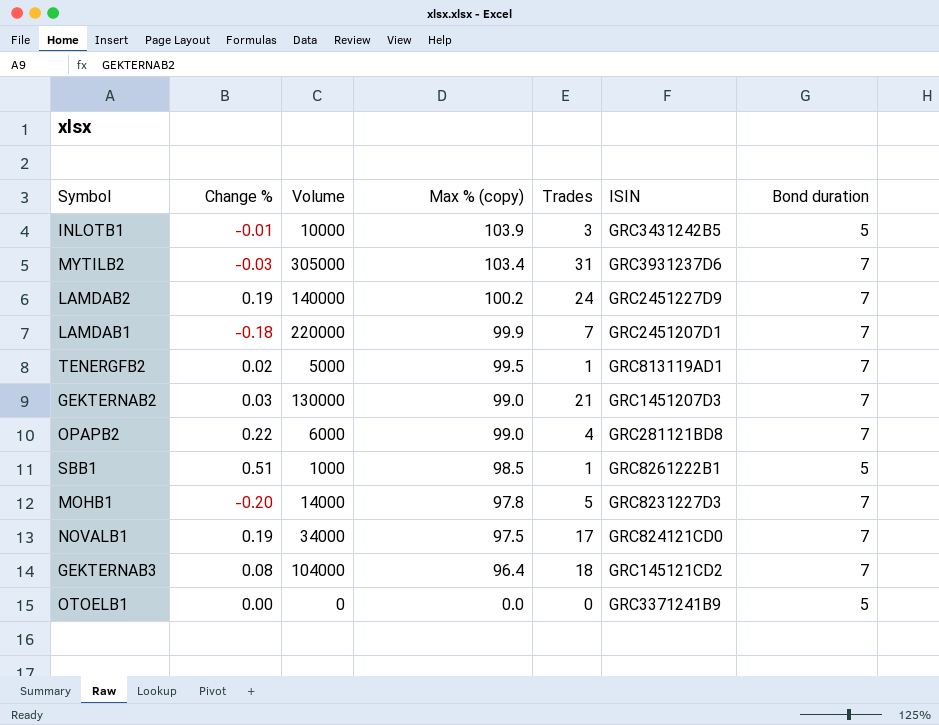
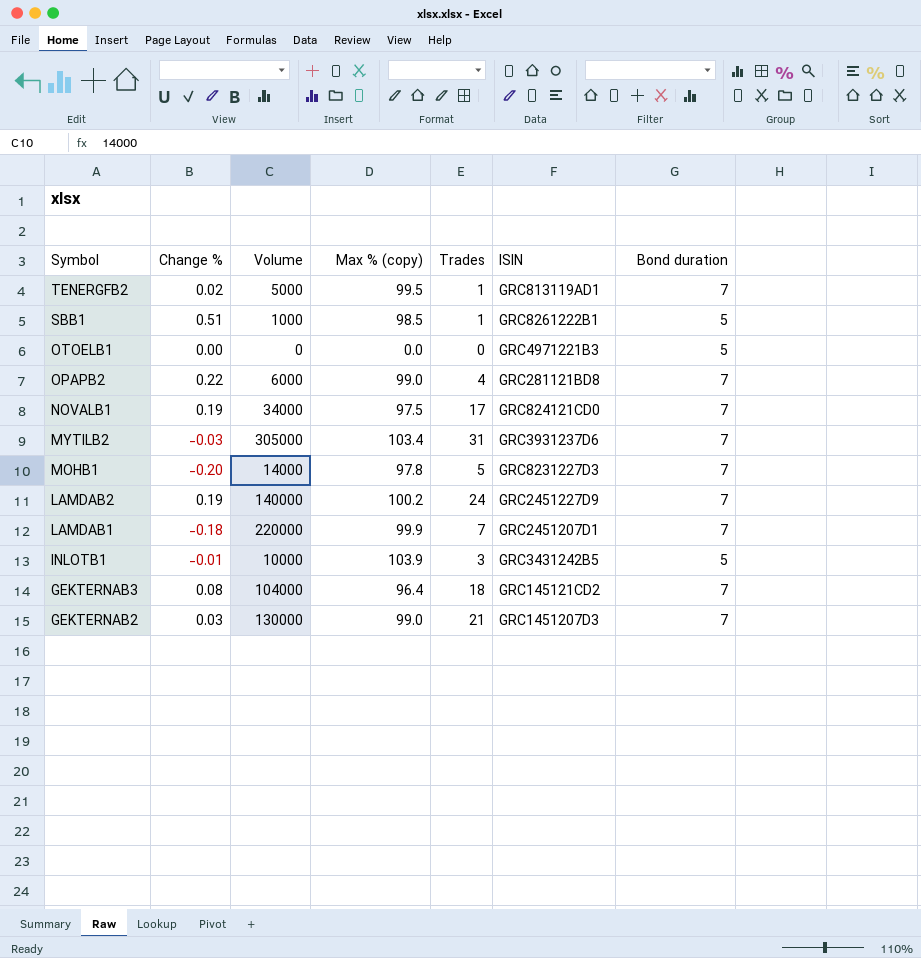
row order: Max % (copy) descending -> Symbol descending
OTOELB1 | ISIN: GRC3371241B9 -> GRC4971221B3

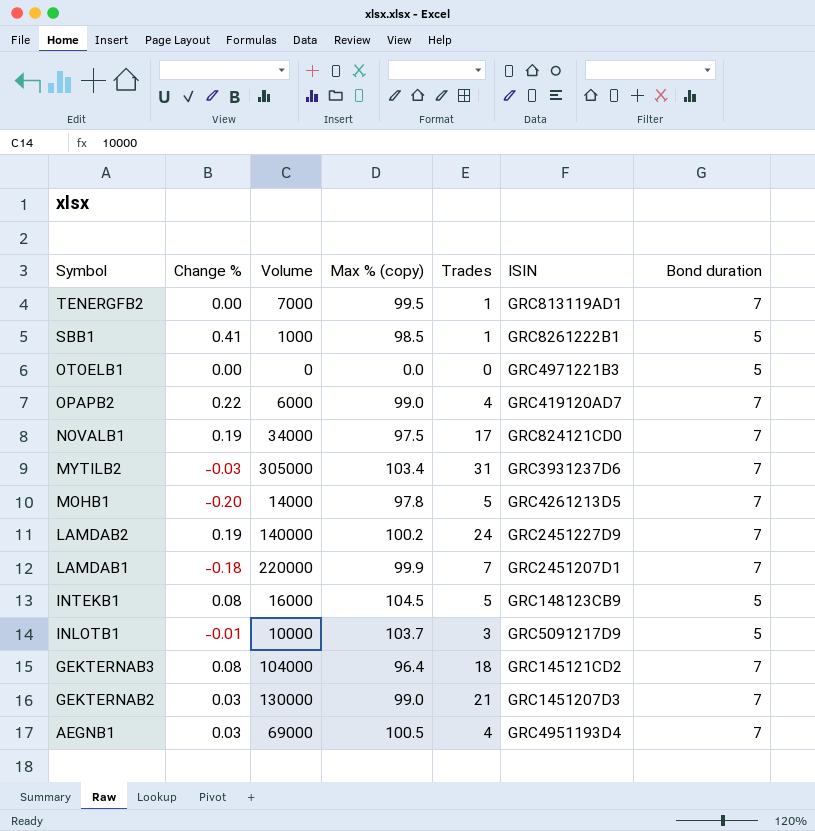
TENERGFB2 | Change %: 0.02 -> 0.00
TENERGFB2 | Volume: 5000 -> 7000
SBB1 | Change %: 0.51 -> 0.41
OPAPB2 | ISIN: GRC281121BD8 -> GRC419120AD7
MOHB1 | ISIN: GRC8231227D3 -> GRC4261213D5
row INTEKB1: none -> 0.08 | 16000 | 104.5 | 5 | GRC148123CB9 | 5
INLOTB1 | Max % (copy): 103.9 -> 103.7
INLOTB1 | ISIN: GRC3431242B5 -> GRC5091217D9
row AEGNB1: none -> 0.03 | 69000 | 100.5 | 4 | GRC4951193D4 | 7

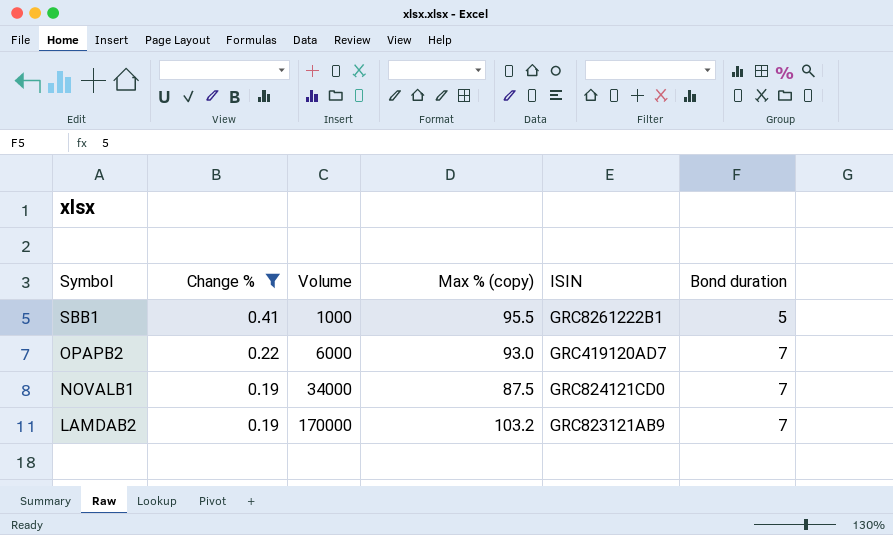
filter: none -> Change % >= 0.19
column Trades | position: 5 -> none
SBB1 | Max % (copy): 98.5 -> 95.5
OPAPB2 | Max % (copy): 99.0 -> 93.0
NOVALB1 | Max % (copy): 97.5 -> 87.5
LAMDAB2 | Volume: 140000 -> 170000
LAMDAB2 | Max % (copy): 100.2 -> 103.2
LAMDAB2 | ISIN: GRC2451227D9 -> GRC823121AB9

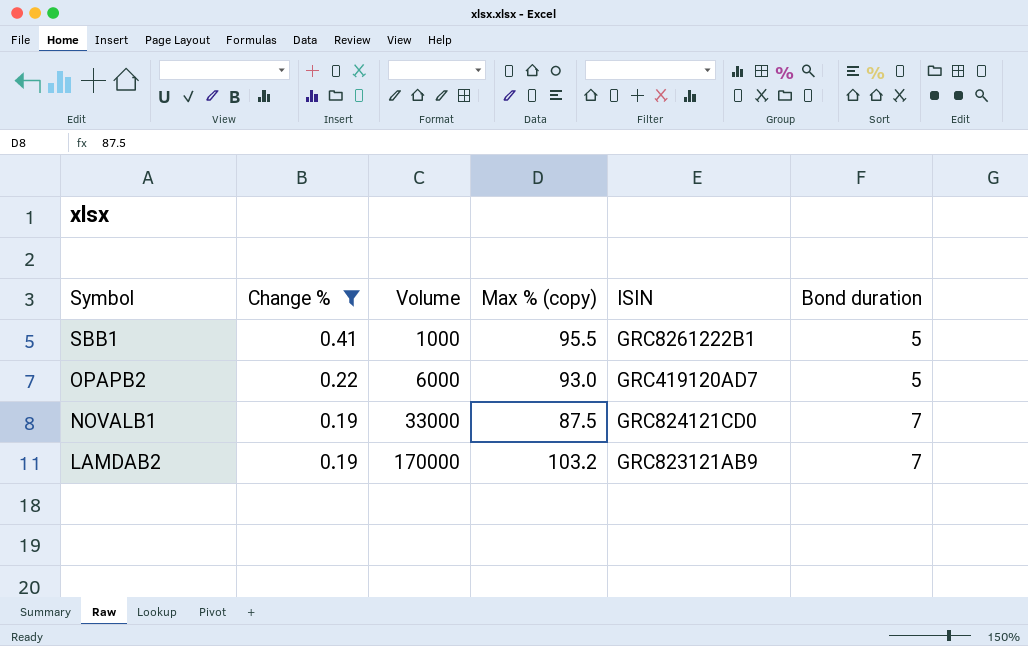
OPAPB2 | Bond duration: 7 -> 5
NOVALB1 | Volume: 34000 -> 33000

